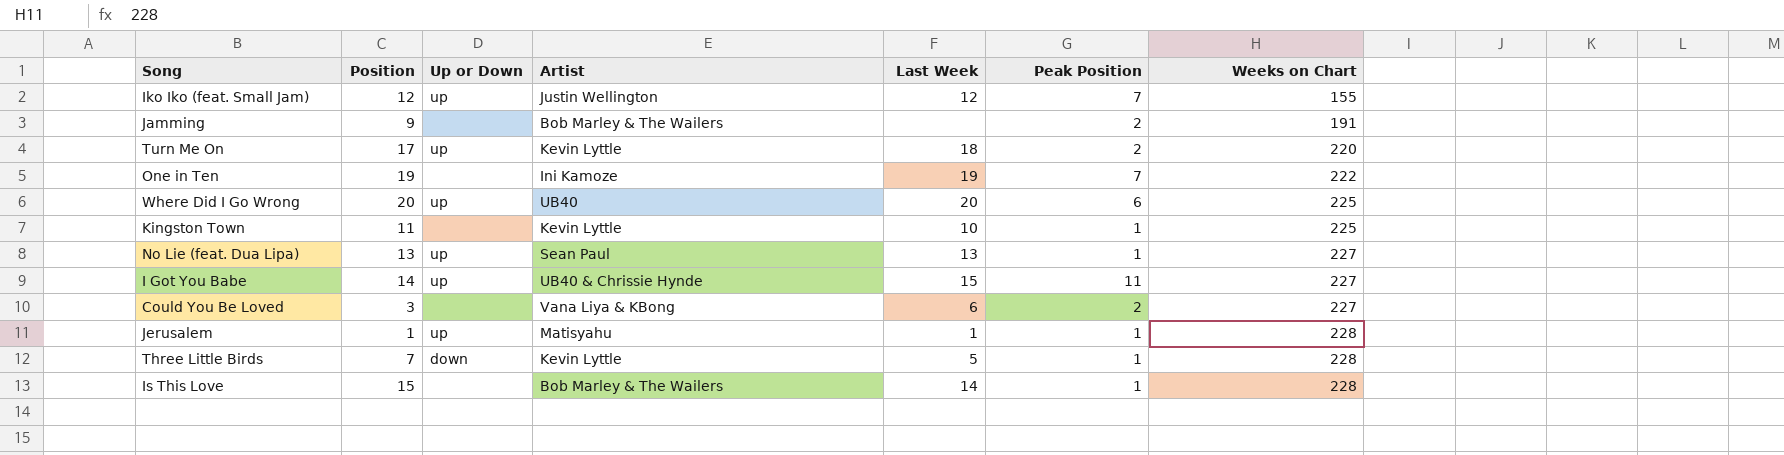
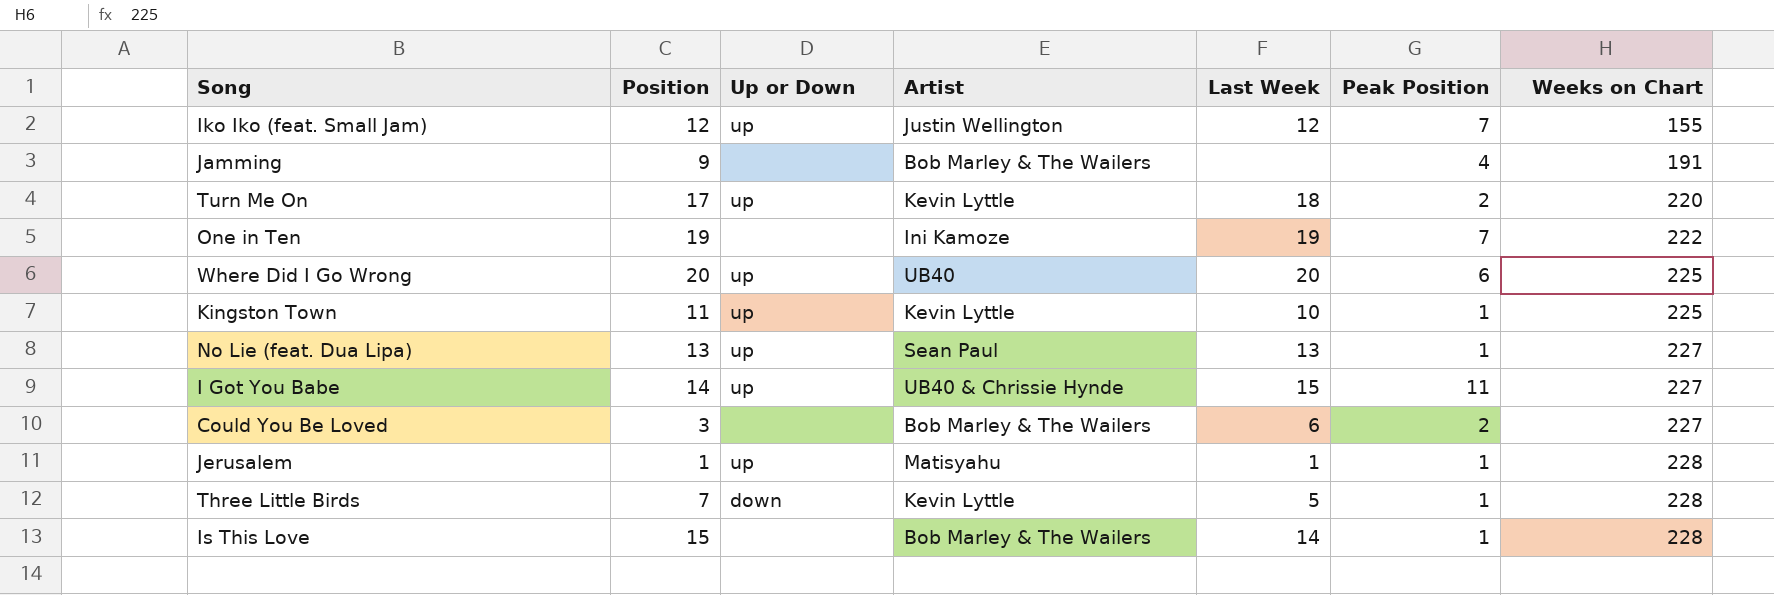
Jamming | Peak Position: 2 -> 4
Kingston Town | Up or Down: none -> up
Could You Be Loved | Artist: Vana Liya & KBong -> Bob Marley & The Wailers

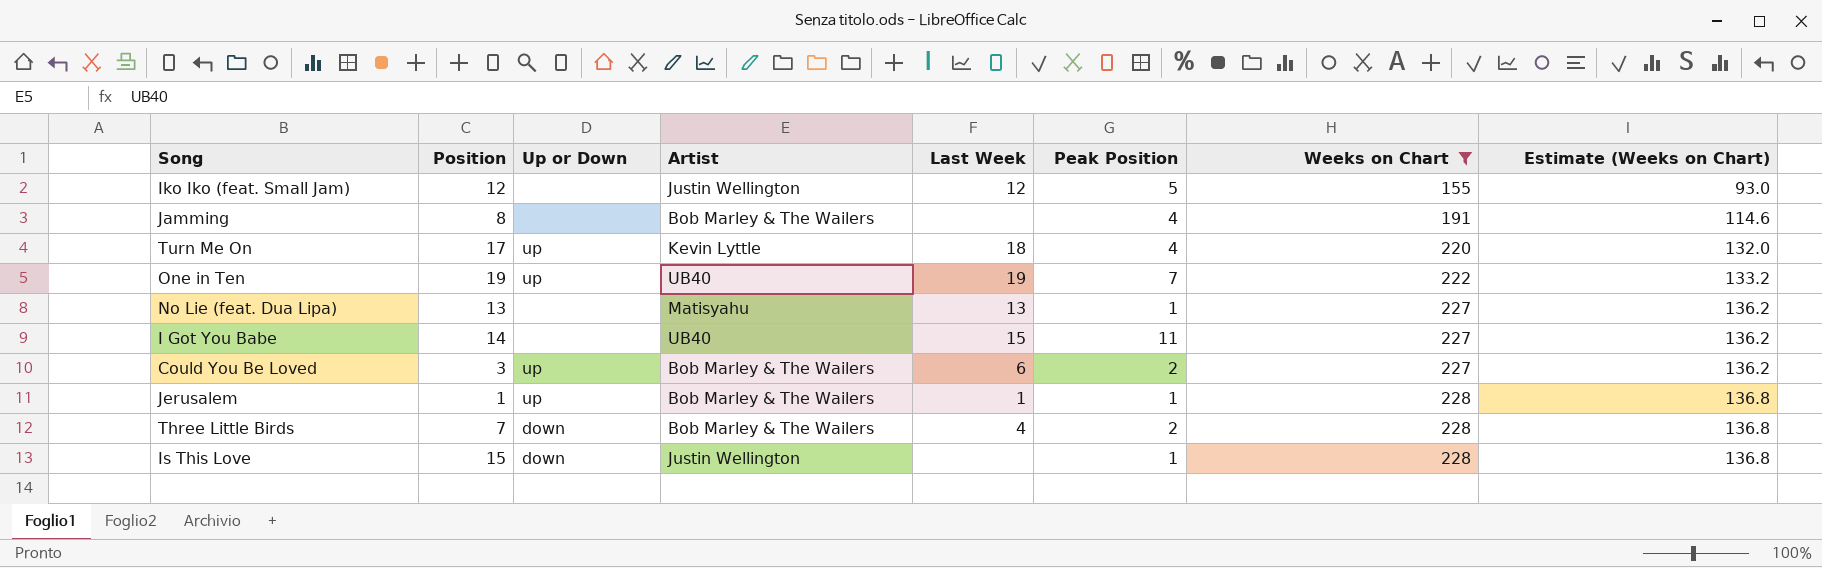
filter: none -> Weeks on Chart != 225
column Estimate (Weeks on Chart) | formula: none -> [Weeks on Chart] * 0.6
Iko Iko (feat. Small Jam) | Up or Down: up -> none
Iko Iko (feat. Small Jam) | Peak Position: 7 -> 5
Jamming | Position: 9 -> 8
Turn Me On | Peak Position: 2 -> 4
One in Ten | Up or Down: none -> up
One in Ten | Artist: Ini Kamoze -> UB40
No Lie (feat. Dua Lipa) | Up or Down: up -> none
No Lie (feat. Dua Lipa) | Artist: Sean Paul -> Matisyahu
I Got You Babe | Up or Down: up -> none
I Got You Babe | Artist: UB40 & Chrissie Hynde -> UB40
Could You Be Loved | Up or Down: none -> up
Jerusalem | Artist: Matisyahu -> Bob Marley & The Wailers
Three Little Birds | Artist: Kevin Lyttle -> Bob Marley & The Wailers
Three Little Birds | Last Week: 5 -> 4
Three Little Birds | Peak Position: 1 -> 2
Is This Love | Up or Down: none -> down
Is This Love | Artist: Bob Marley & The Wailers -> Justin Wellington
Is This Love | Last Week: 14 -> none

